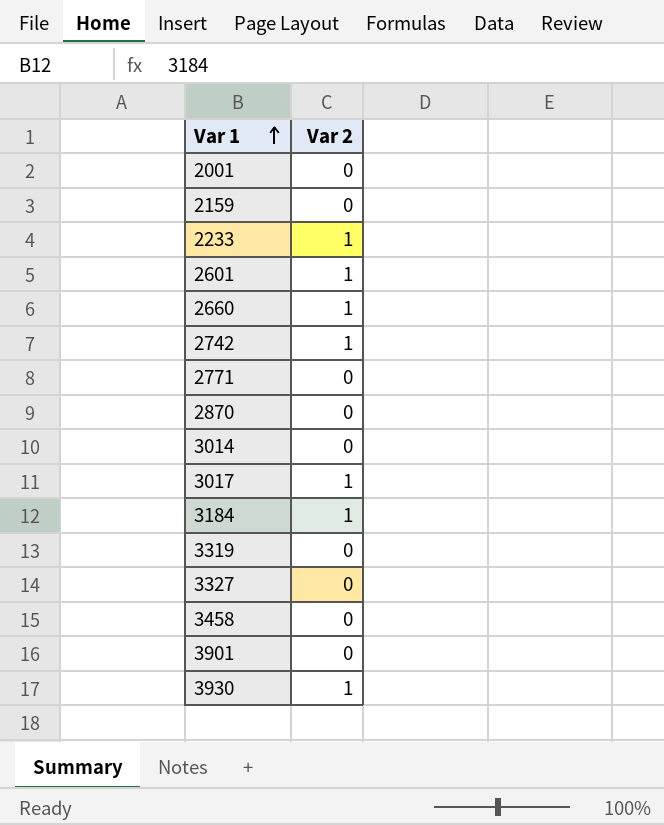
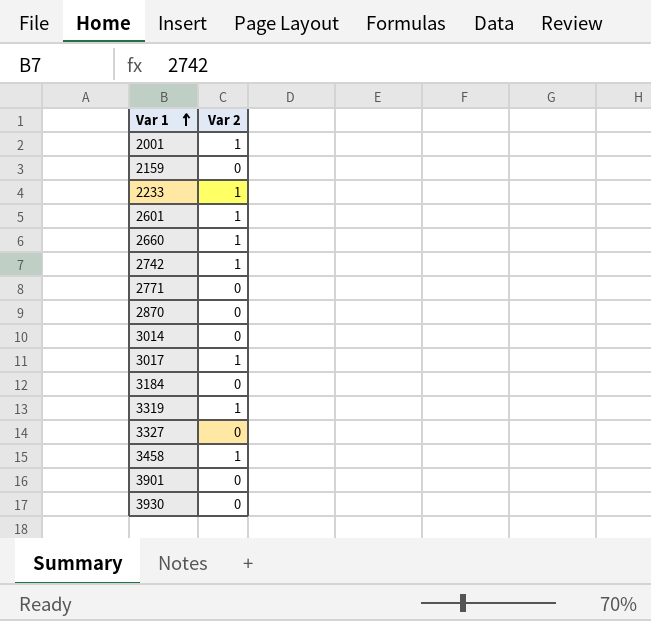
2001 | Var 2: 0 -> 1
3184 | Var 2: 1 -> 0
3319 | Var 2: 0 -> 1
3458 | Var 2: 0 -> 1
3930 | Var 2: 1 -> 0

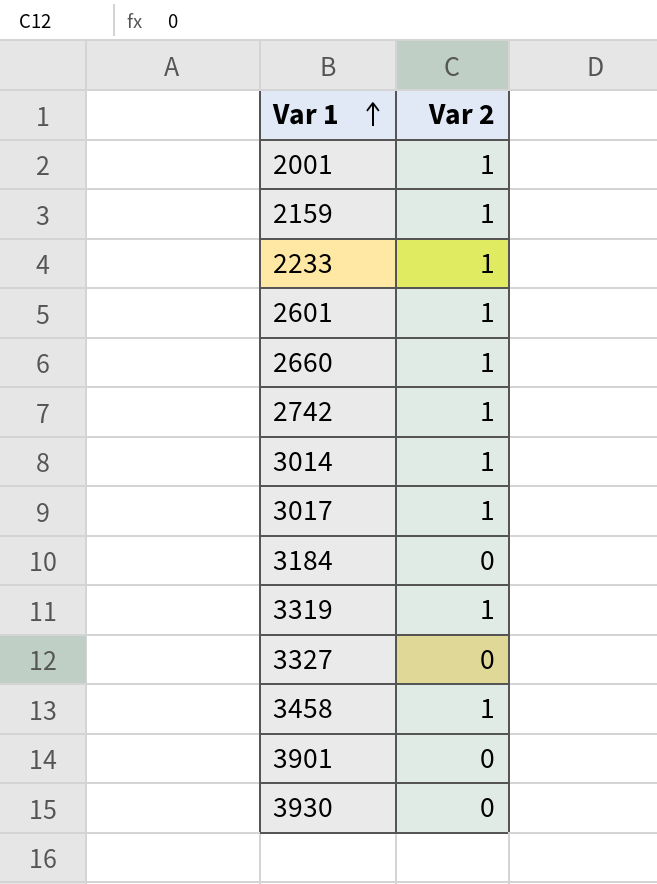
row 2771: 0 -> none
row 2870: 0 -> none
2159 | Var 2: 0 -> 1
3014 | Var 2: 0 -> 1

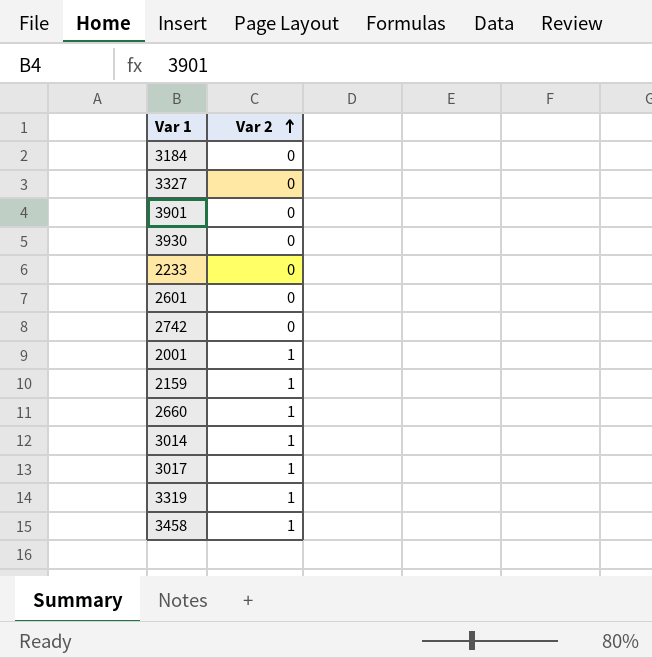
row order: Var 1 ascending -> Var 2 ascending
2233 | Var 2: 1 -> 0
2601 | Var 2: 1 -> 0
2742 | Var 2: 1 -> 0

